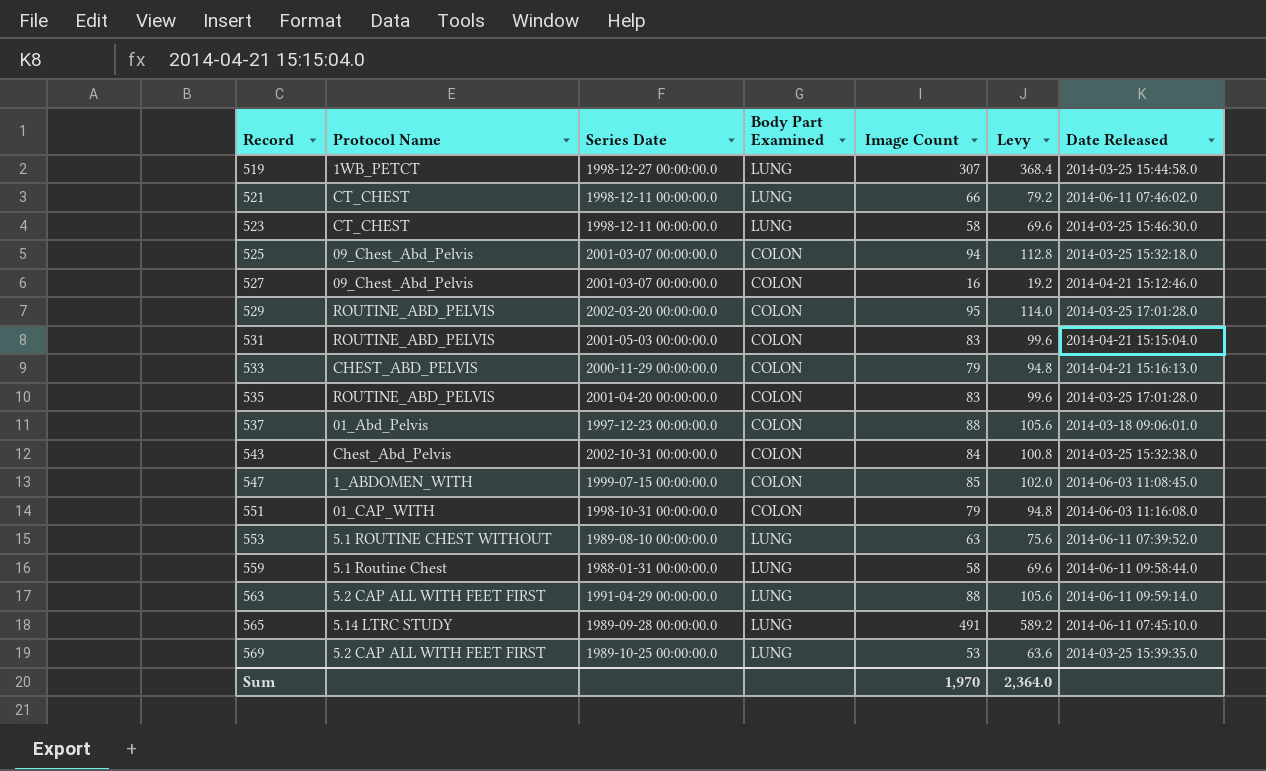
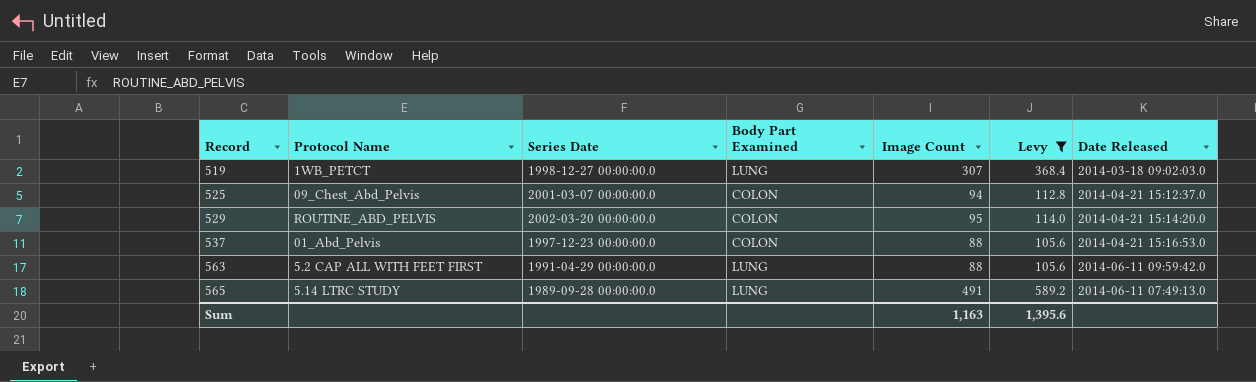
filter: none -> Levy >= 105.6
519 | Date Released: 2014-03-25 15:44:58.0 -> 2014-03-18 09:02:03.0
525 | Date Released: 2014-03-25 15:32:18.0 -> 2014-04-21 15:12:37.0
529 | Date Released: 2014-03-25 17:01:28.0 -> 2014-04-21 15:14:20.0
537 | Date Released: 2014-03-18 09:06:01.0 -> 2014-04-21 15:16:53.0
563 | Date Released: 2014-06-11 09:59:14.0 -> 2014-06-11 09:59:42.0
565 | Date Released: 2014-06-11 07:45:10.0 -> 2014-06-11 07:49:13.0
Sum | Image Count: 1,970 -> 1,163
Sum | Levy: 2,364.0 -> 1,395.6

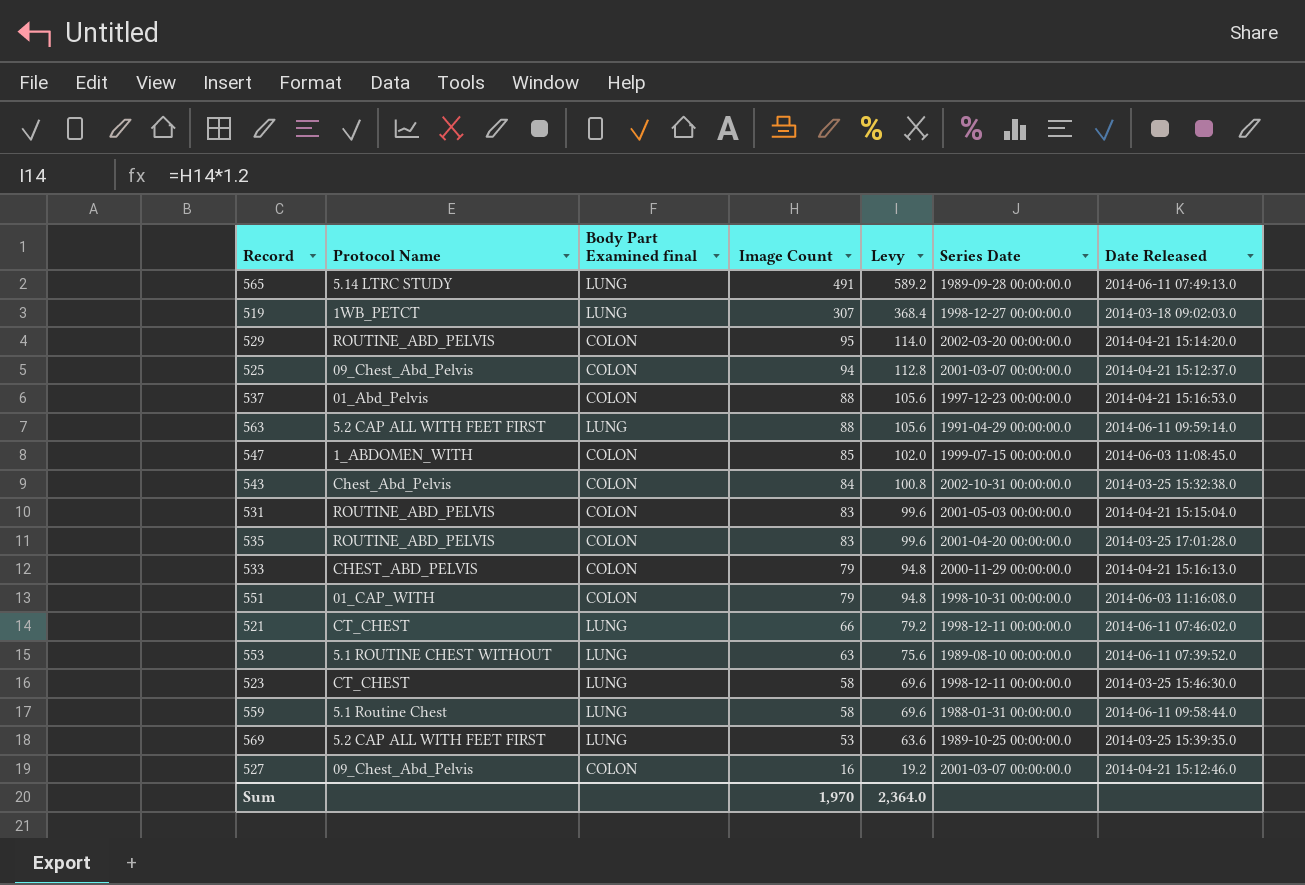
filter: Levy >= 105.6 -> none
row order: Record ascending -> Image Count descending
column name: Body Part Examined -> Body Part Examined final
column Series Date | position: 3 -> 6
563 | Date Released: 2014-06-11 09:59:42.0 -> 2014-06-11 09:59:14.0
Sum | Image Count: 1,163 -> 1,970
Sum | Levy: 1,395.6 -> 2,364.0

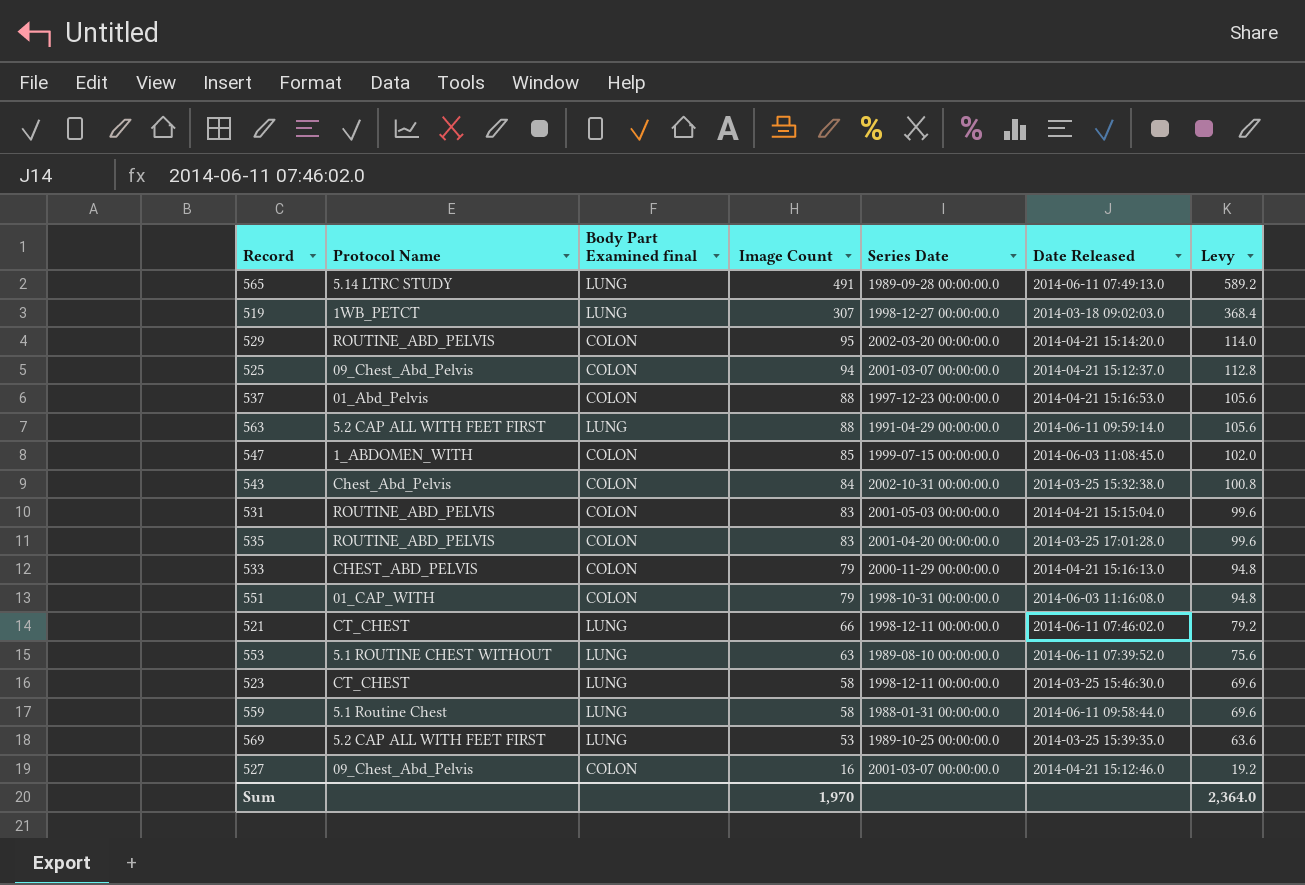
column Levy | position: 5 -> 7

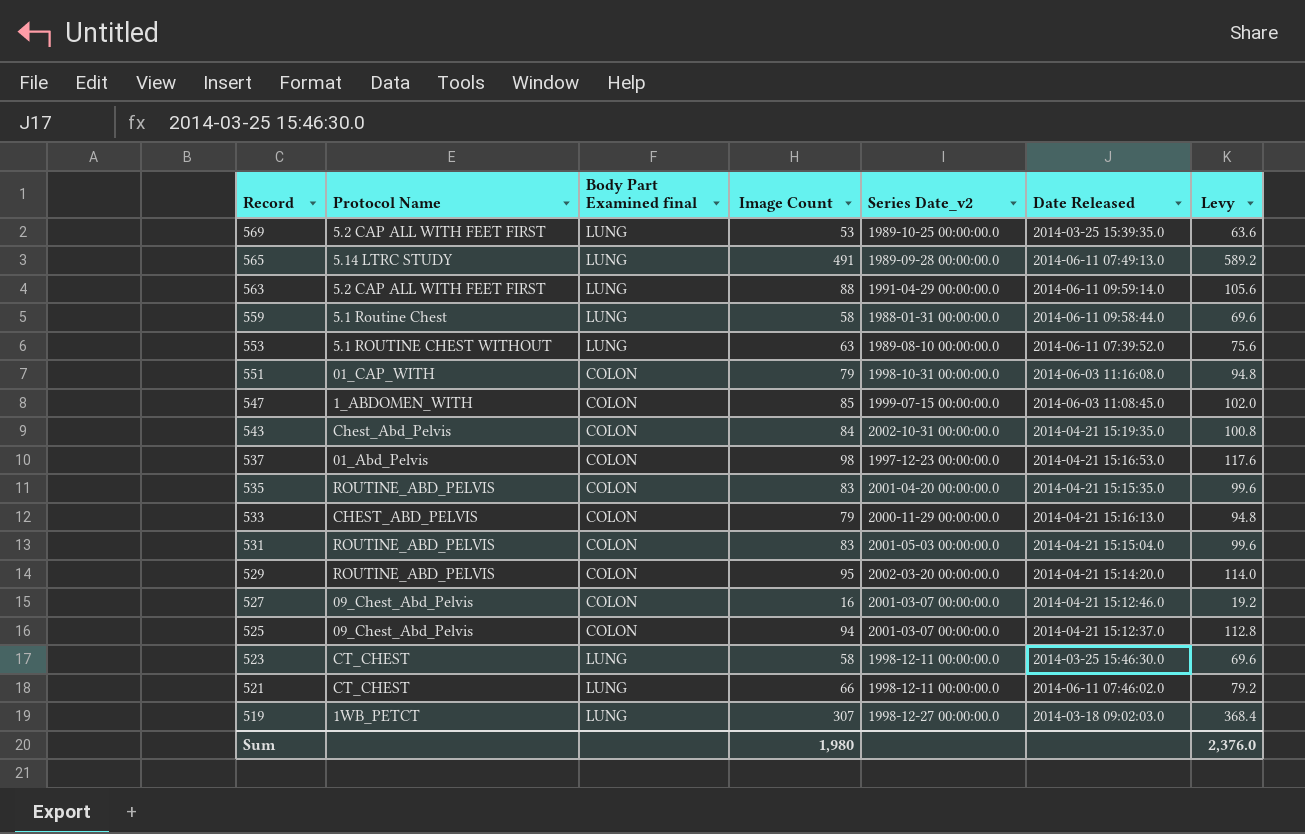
row order: Image Count descending -> Record descending
column name: Series Date -> Series Date_v2
543 | Date Released: 2014-03-25 15:32:38.0 -> 2014-04-21 15:19:35.0
537 | Image Count: 88 -> 98
537 | Levy: 105.6 -> 117.6
535 | Date Released: 2014-03-25 17:01:28.0 -> 2014-04-21 15:15:35.0
Sum | Image Count: 1,970 -> 1,980
Sum | Levy: 2,364.0 -> 2,376.0

